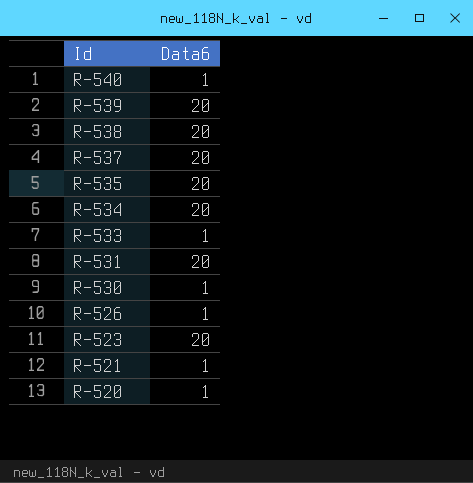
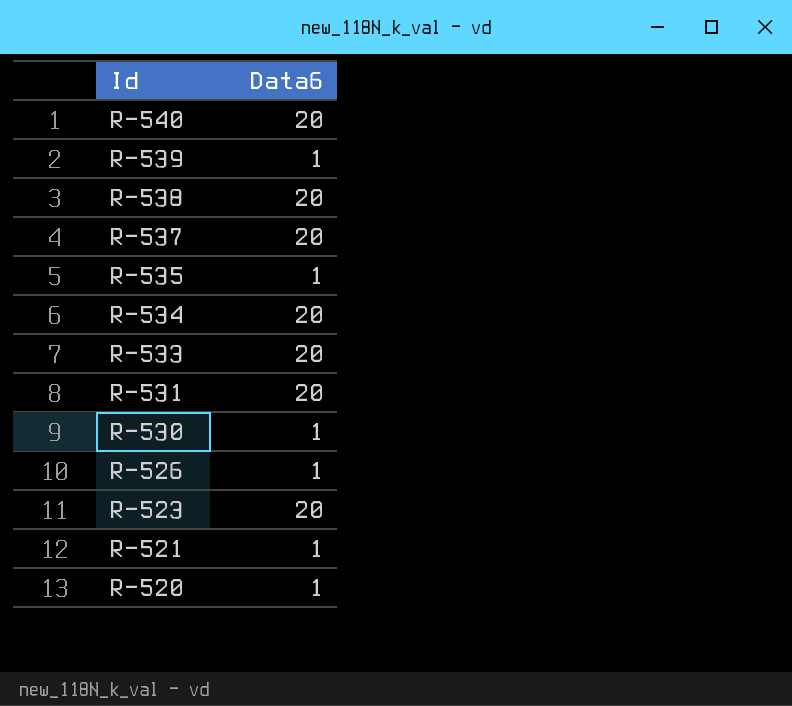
R-540 | Data6: 1 -> 20
R-539 | Data6: 20 -> 1
R-535 | Data6: 20 -> 1
R-533 | Data6: 1 -> 20

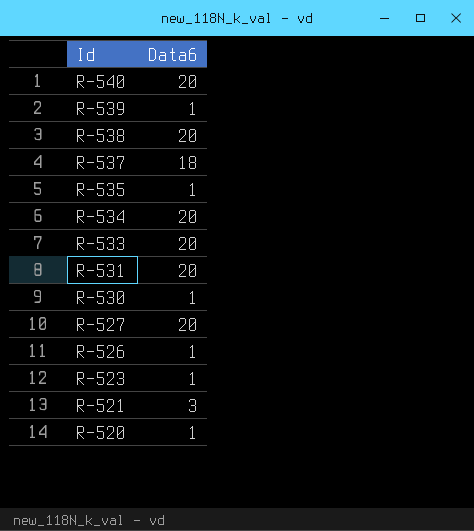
R-537 | Data6: 20 -> 18
row R-527: none -> 20
R-523 | Data6: 20 -> 1
R-521 | Data6: 1 -> 3

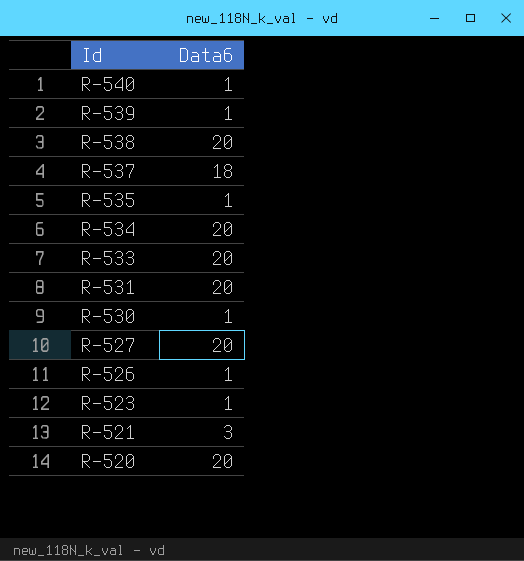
R-540 | Data6: 20 -> 1
R-520 | Data6: 1 -> 20

